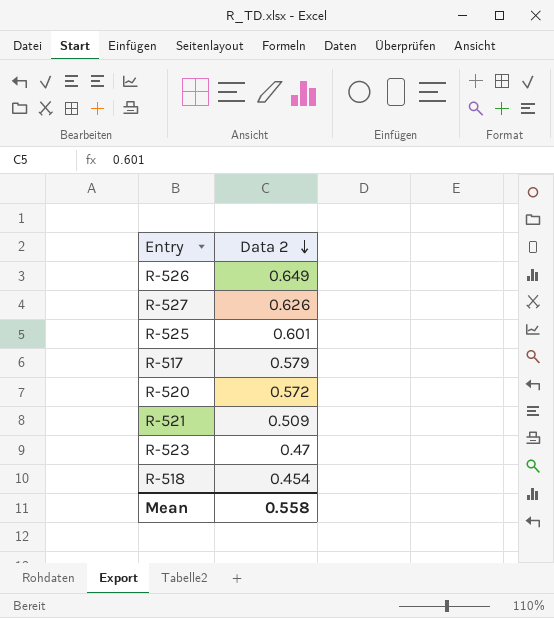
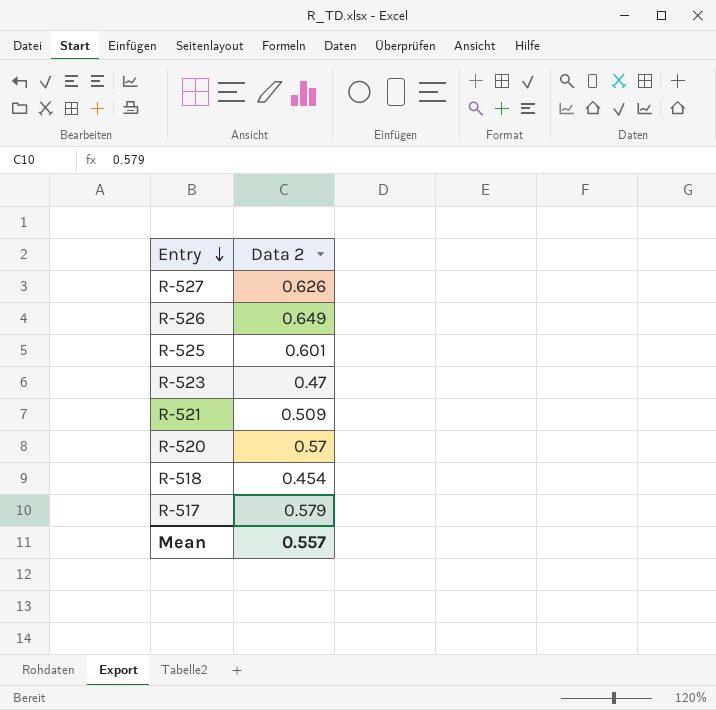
row order: Data 2 descending -> Entry descending
R-520 | Data 2: 0.572 -> 0.57
Mean | Data 2: 0.558 -> 0.557

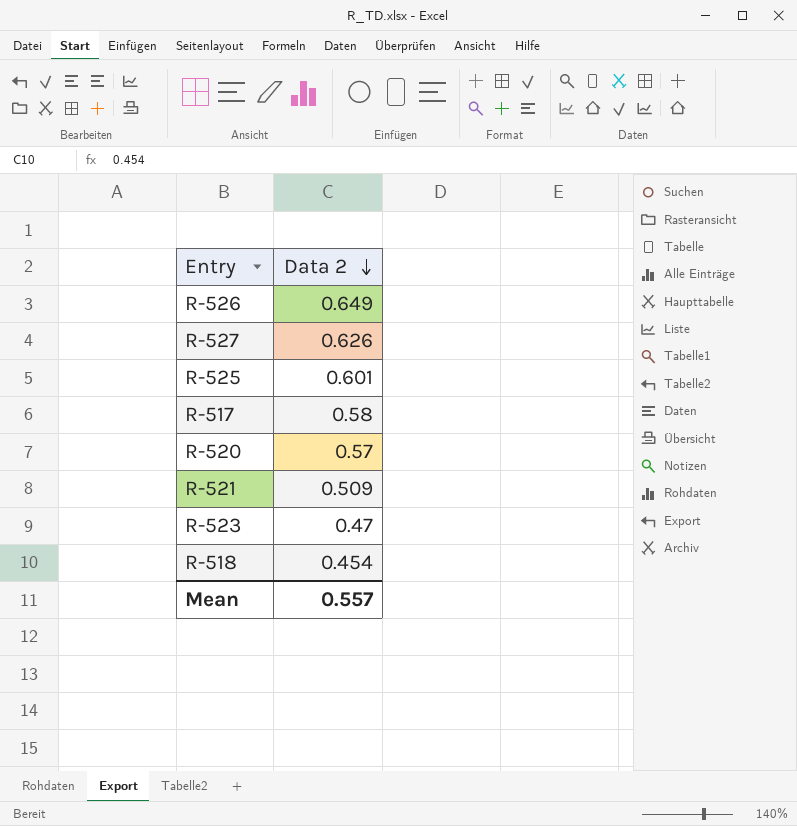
row order: Entry descending -> Data 2 descending
R-517 | Data 2: 0.579 -> 0.58

